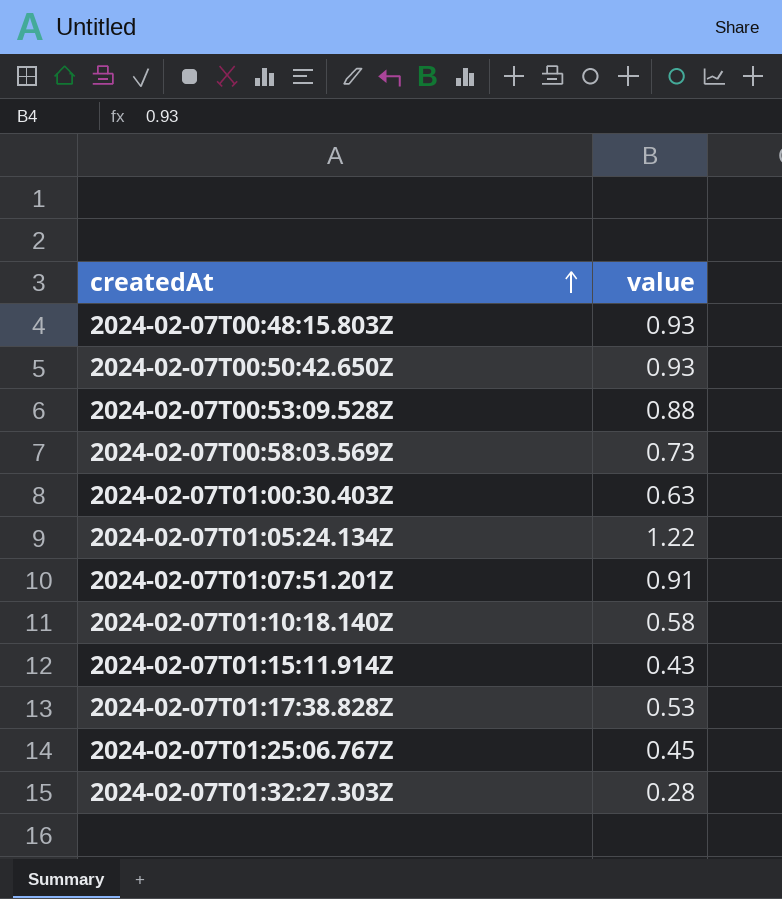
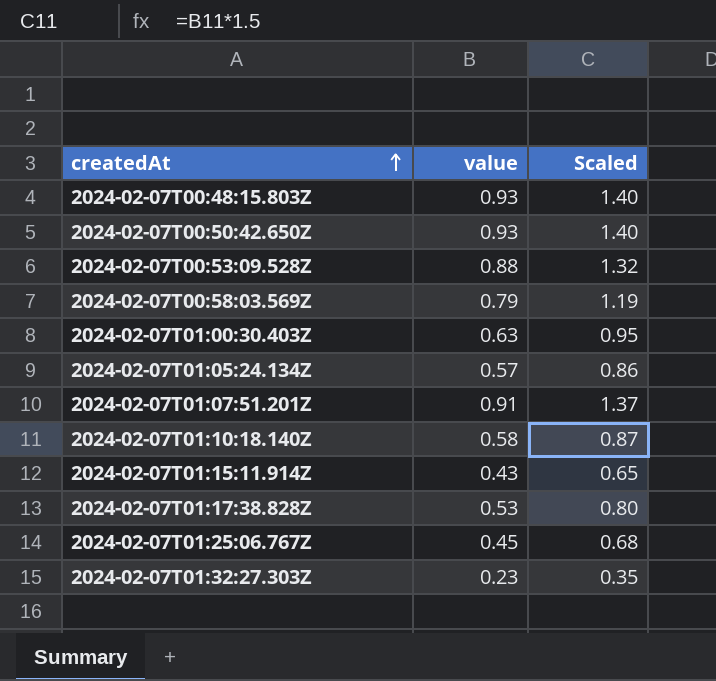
column Scaled | formula: none -> [value] * 1.5
2024-02-07T00:58:03.569Z | value: 0.73 -> 0.79
2024-02-07T01:05:24.134Z | value: 1.22 -> 0.57
2024-02-07T01:32:27.303Z | value: 0.28 -> 0.23

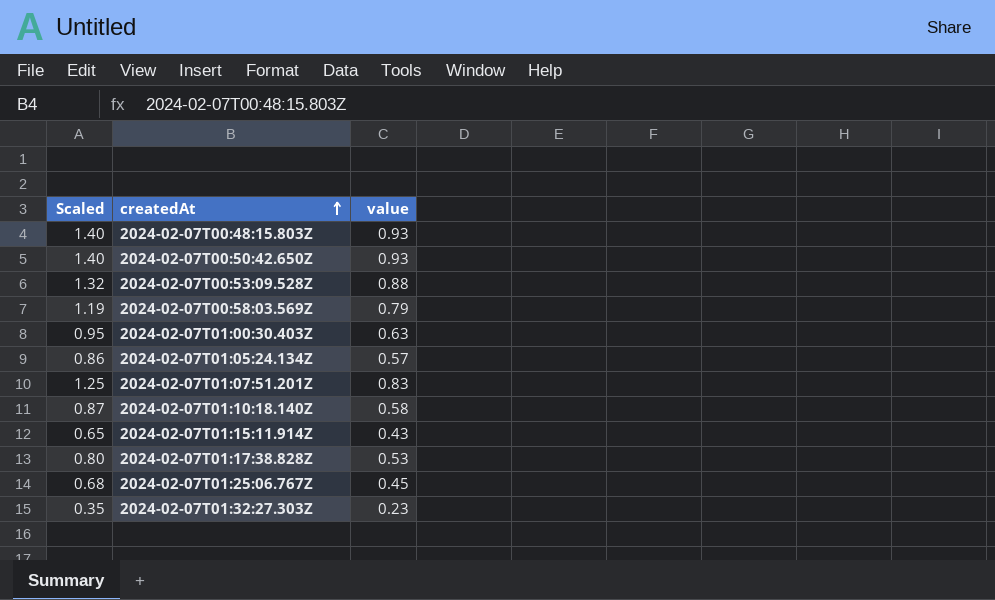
column Scaled | position: 3 -> 1
2024-02-07T01:07:51.201Z | Scaled: 1.37 -> 1.25
2024-02-07T01:07:51.201Z | value: 0.91 -> 0.83

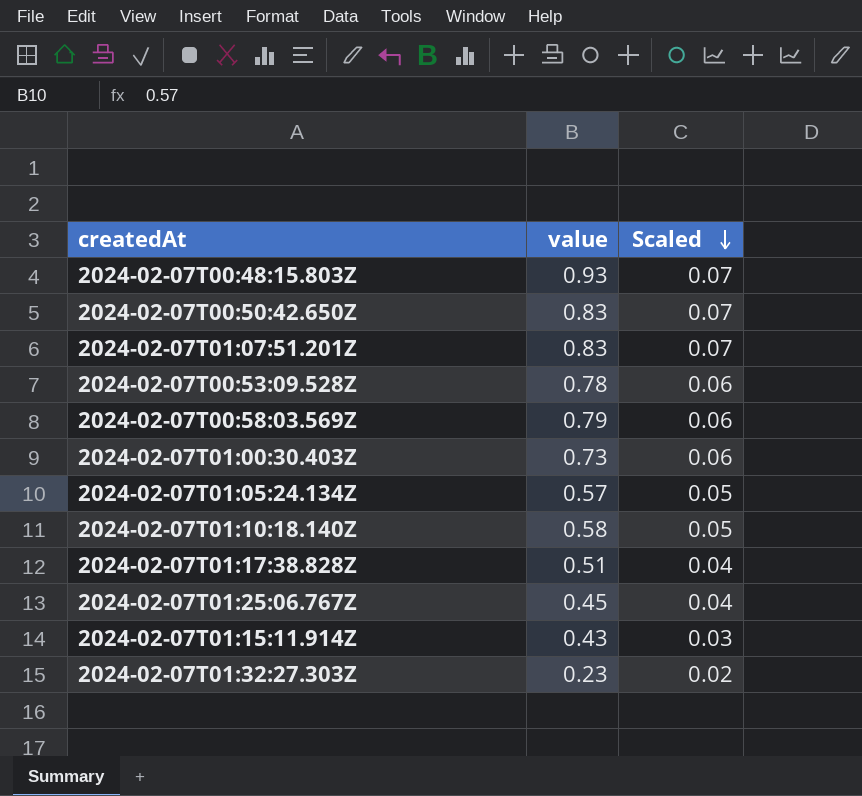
row order: createdAt ascending -> Scaled descending
column Scaled | formula: [value] * 1.5 -> [value] * 0.08
column Scaled | position: 1 -> 3
2024-02-07T00:50:42.650Z | value: 0.93 -> 0.83
2024-02-07T00:53:09.528Z | value: 0.88 -> 0.78
2024-02-07T01:00:30.403Z | value: 0.63 -> 0.73
2024-02-07T01:17:38.828Z | value: 0.53 -> 0.51

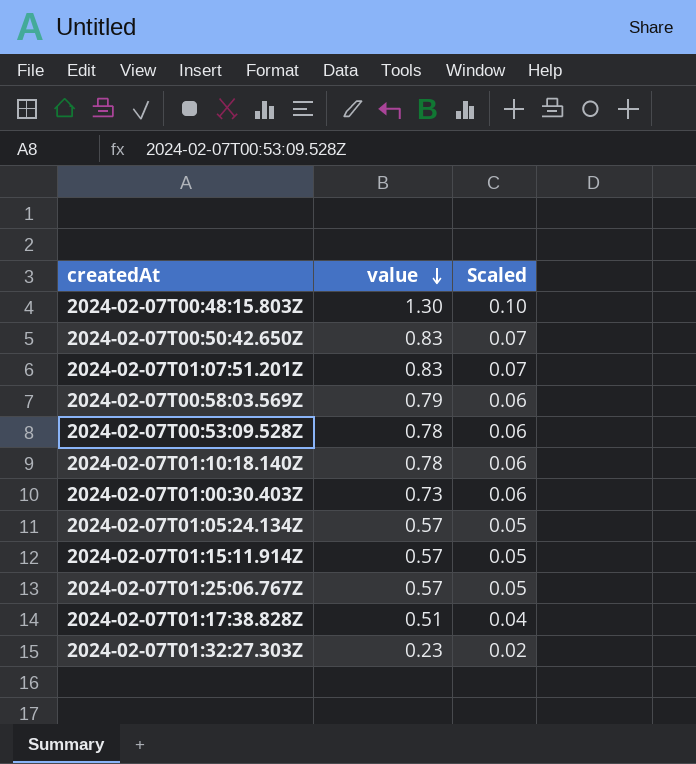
row order: Scaled descending -> value descending
2024-02-07T00:48:15.803Z | value: 0.93 -> 1.30
2024-02-07T00:48:15.803Z | Scaled: 0.07 -> 0.10
2024-02-07T01:10:18.140Z | value: 0.58 -> 0.78
2024-02-07T01:10:18.140Z | Scaled: 0.05 -> 0.06
2024-02-07T01:15:11.914Z | value: 0.43 -> 0.57
2024-02-07T01:15:11.914Z | Scaled: 0.03 -> 0.05
2024-02-07T01:25:06.767Z | value: 0.45 -> 0.57
2024-02-07T01:25:06.767Z | Scaled: 0.04 -> 0.05

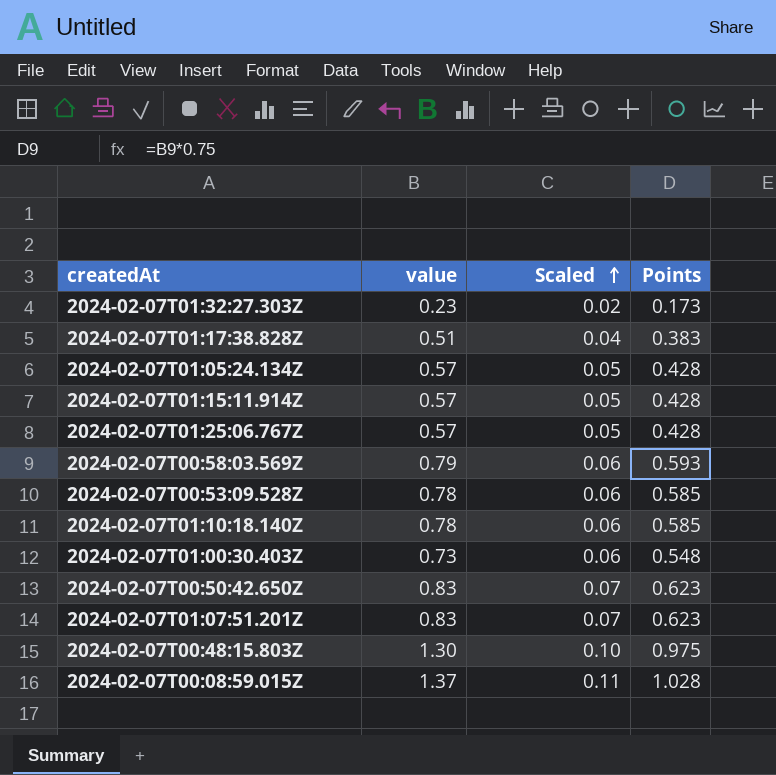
row order: value descending -> Scaled ascending
column Points | formula: none -> [value] * 0.75
row 2024-02-07T00:08:59.015Z: none -> 1.37 | 0.11 | 1.028

